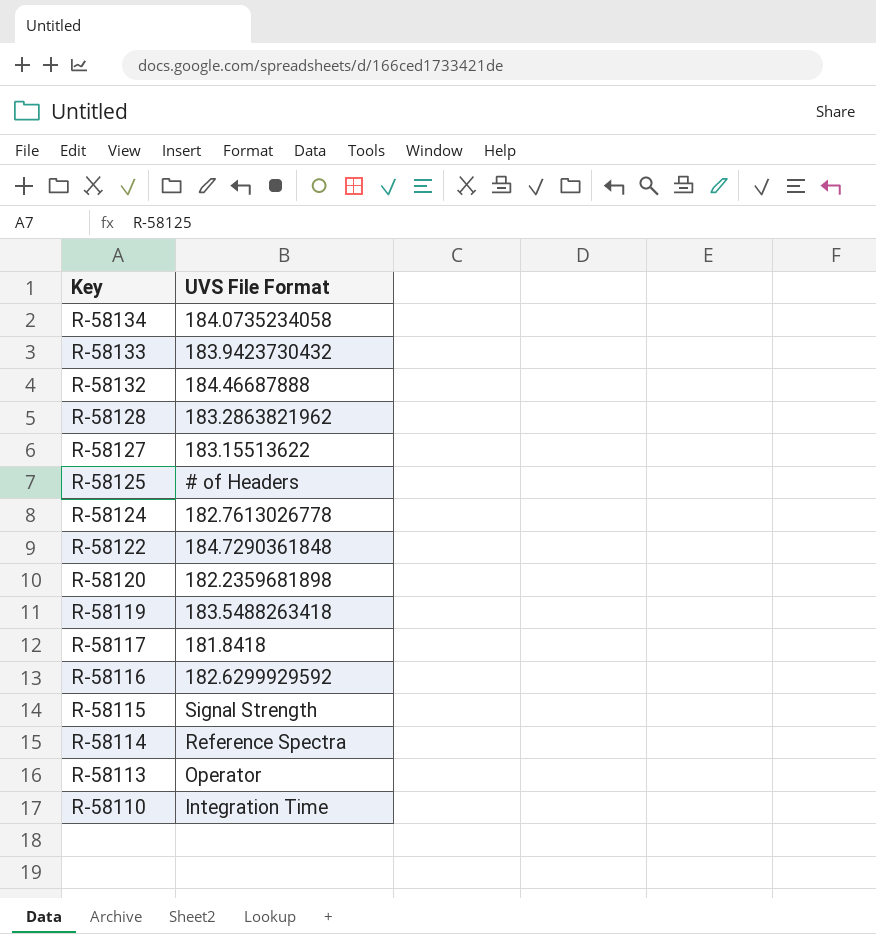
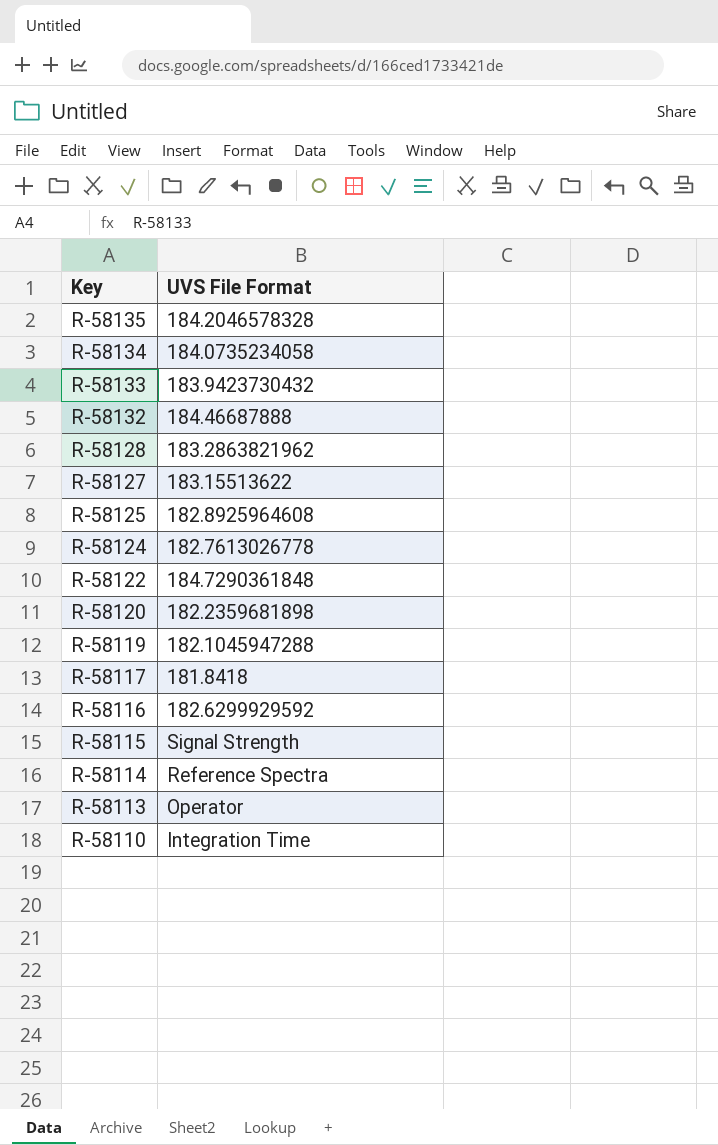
row R-58135: none -> 184.2046578328
R-58125 | UVS File Format: # of Headers -> 182.8925964608
R-58119 | UVS File Format: 183.5488263418 -> 182.1045947288

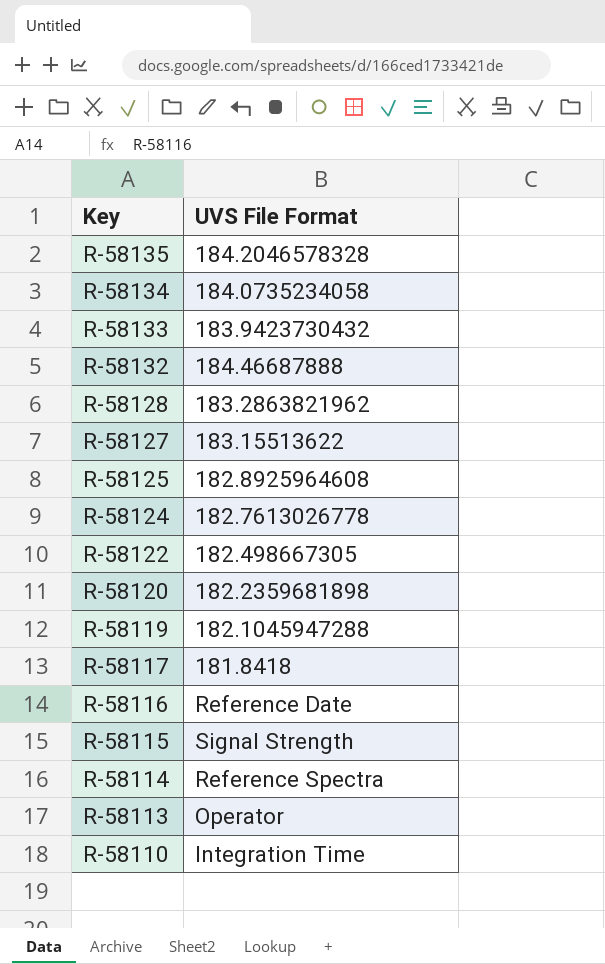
R-58122 | UVS File Format: 184.7290361848 -> 182.498667305
R-58116 | UVS File Format: 182.6299929592 -> Reference Date

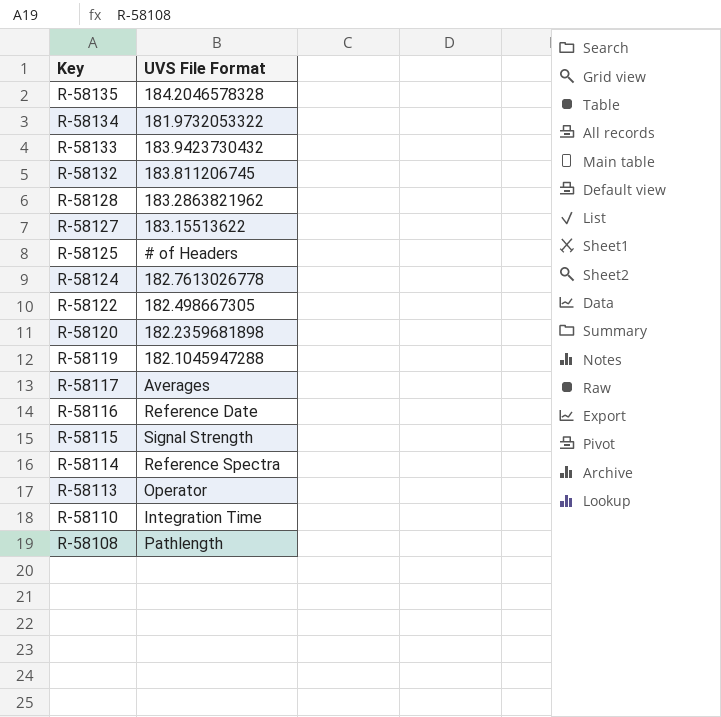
R-58134 | UVS File Format: 184.0735234058 -> 181.9732053322
R-58132 | UVS File Format: 184.46687888 -> 183.811206745
R-58125 | UVS File Format: 182.8925964608 -> # of Headers
R-58117 | UVS File Format: 181.8418 -> Averages
row R-58108: none -> Pathlength

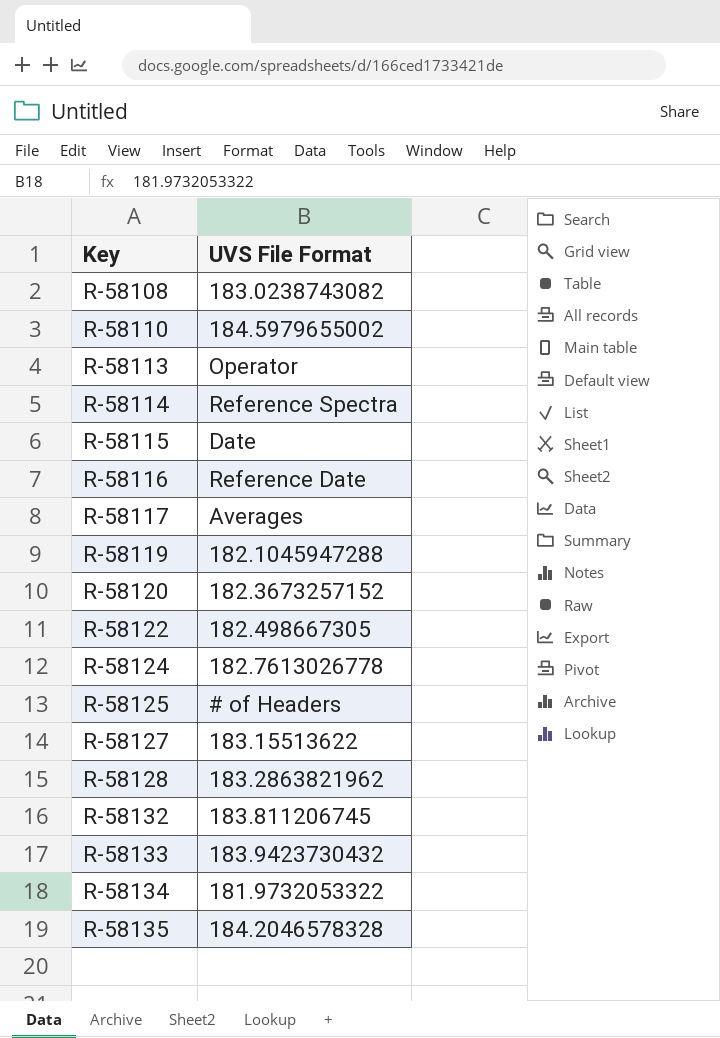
row order: Key descending -> Key ascending
R-58108 | UVS File Format: Pathlength -> 183.0238743082
R-58110 | UVS File Format: Integration Time -> 184.5979655002
R-58115 | UVS File Format: Signal Strength -> Date
R-58120 | UVS File Format: 182.2359681898 -> 182.3673257152

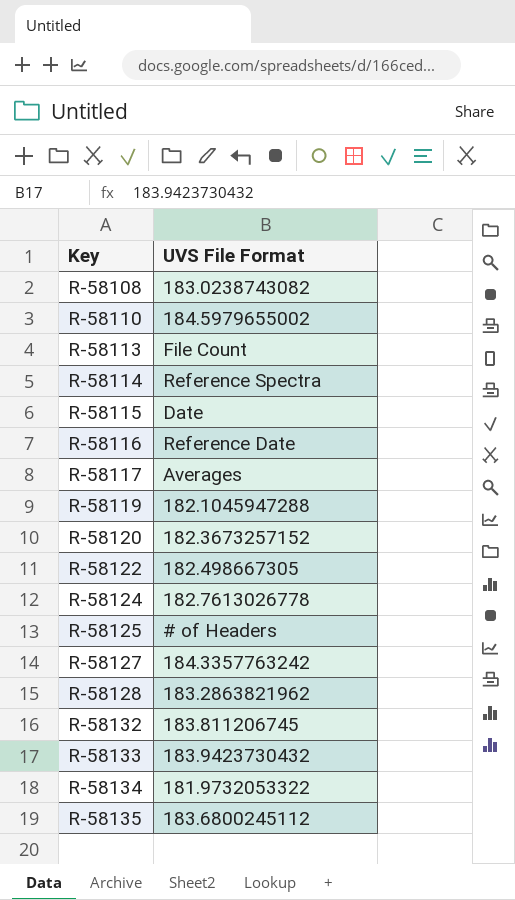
R-58113 | UVS File Format: Operator -> File Count
R-58127 | UVS File Format: 183.15513622 -> 184.3357763242
R-58135 | UVS File Format: 184.2046578328 -> 183.6800245112

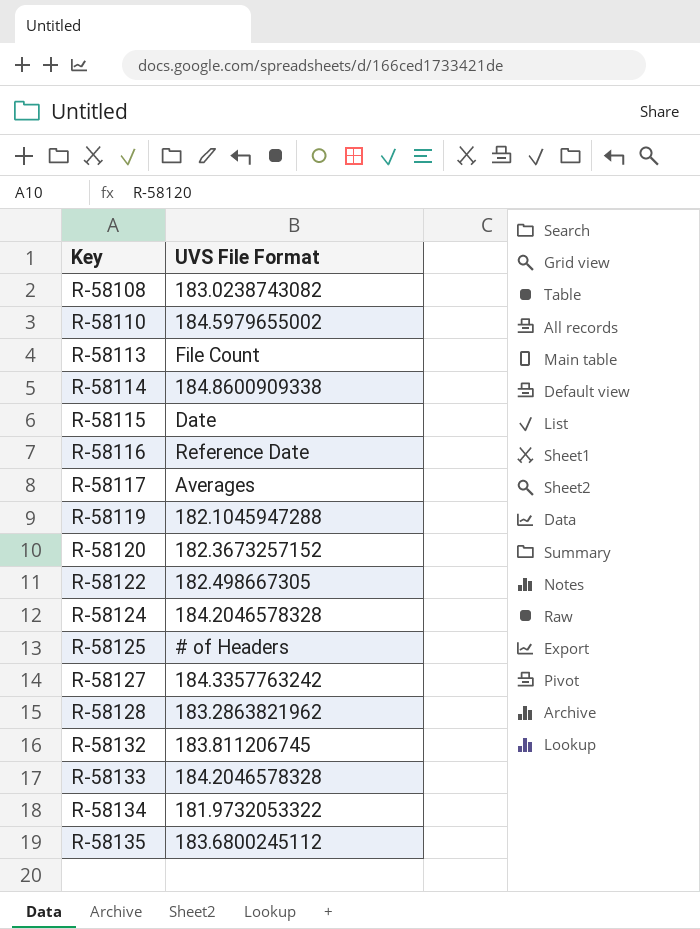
R-58114 | UVS File Format: Reference Spectra -> 184.8600909338
R-58124 | UVS File Format: 182.7613026778 -> 184.2046578328
R-58133 | UVS File Format: 183.9423730432 -> 184.2046578328

